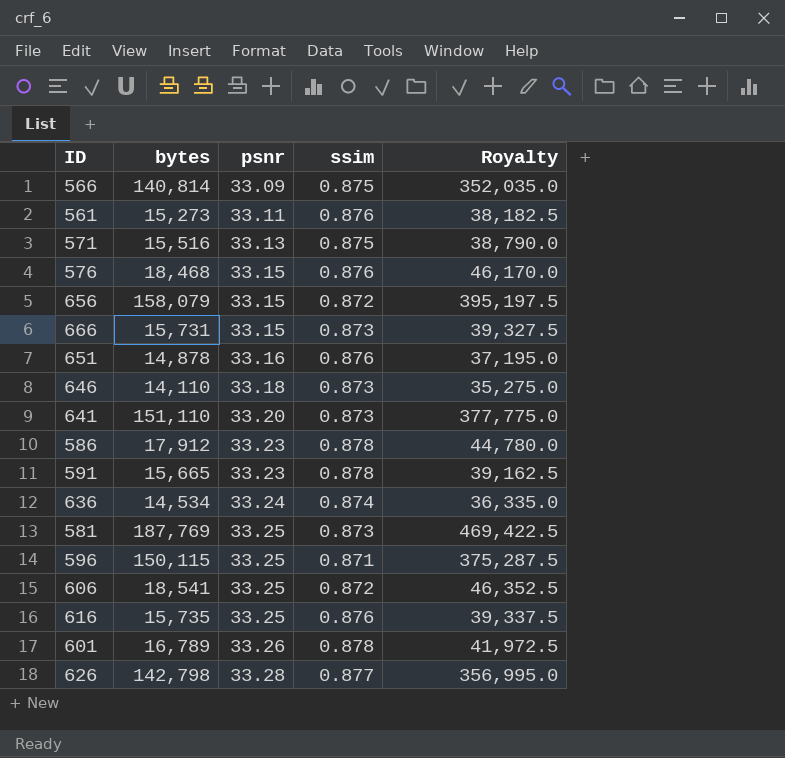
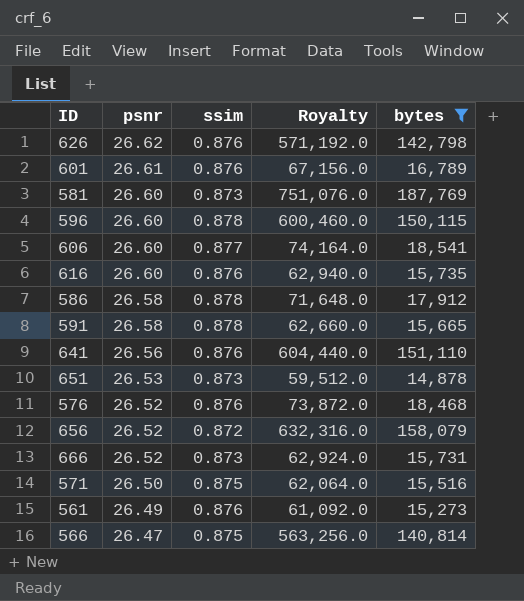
filter: none -> bytes >= 14,878
row order: psnr ascending -> psnr descending
column Royalty | formula: [bytes] * 2.5 -> [bytes] * 4
column bytes | position: 2 -> 5
626 | psnr: 33.28 -> 26.62
626 | ssim: 0.877 -> 0.876
601 | psnr: 33.26 -> 26.61
601 | ssim: 0.878 -> 0.876
581 | psnr: 33.25 -> 26.60
596 | psnr: 33.25 -> 26.60
596 | ssim: 0.871 -> 0.878
606 | psnr: 33.25 -> 26.60
606 | ssim: 0.872 -> 0.877
616 | psnr: 33.25 -> 26.60
586 | psnr: 33.23 -> 26.58
591 | psnr: 33.23 -> 26.58
641 | psnr: 33.20 -> 26.56
641 | ssim: 0.873 -> 0.876
651 | psnr: 33.16 -> 26.53
651 | ssim: 0.876 -> 0.873
576 | psnr: 33.15 -> 26.52
656 | psnr: 33.15 -> 26.52
666 | psnr: 33.15 -> 26.52
571 | psnr: 33.13 -> 26.50
561 | psnr: 33.11 -> 26.49
566 | psnr: 33.09 -> 26.47

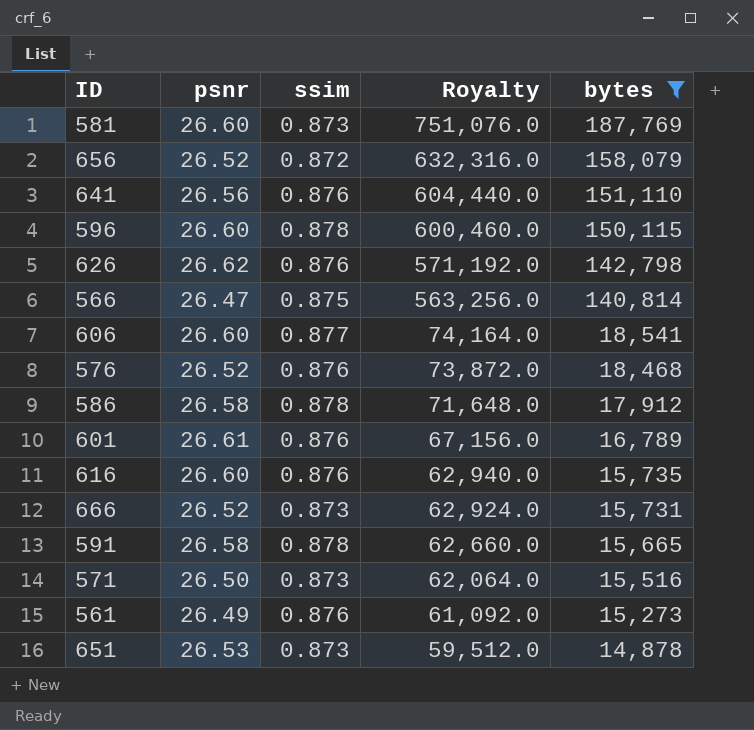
row order: psnr descending -> Royalty descending
571 | ssim: 0.875 -> 0.873

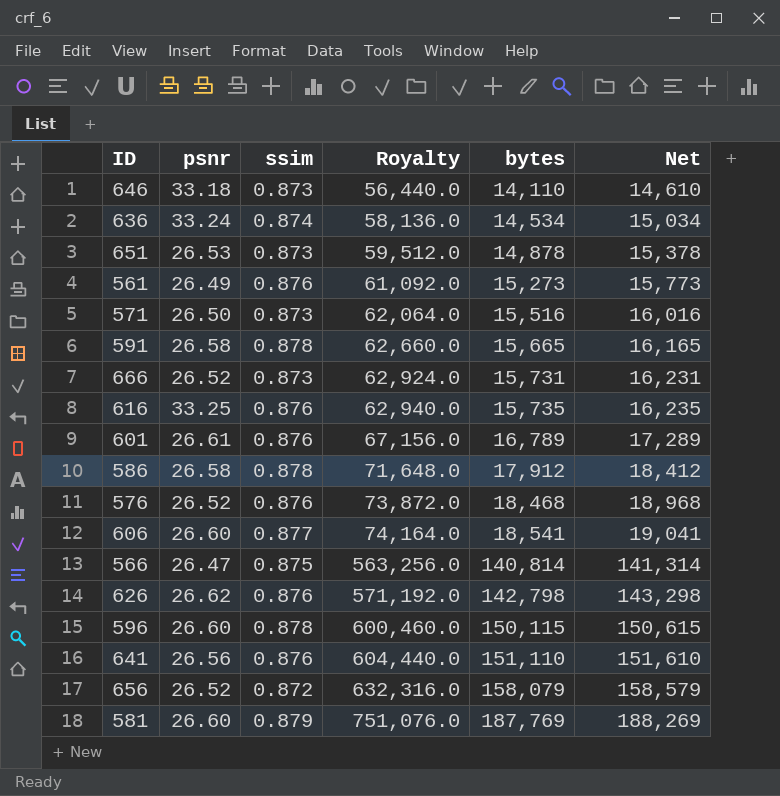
filter: bytes >= 14,878 -> none
row order: Royalty descending -> Royalty ascending
column Net | formula: none -> [bytes] + 500
616 | psnr: 26.60 -> 33.25
581 | ssim: 0.873 -> 0.879

